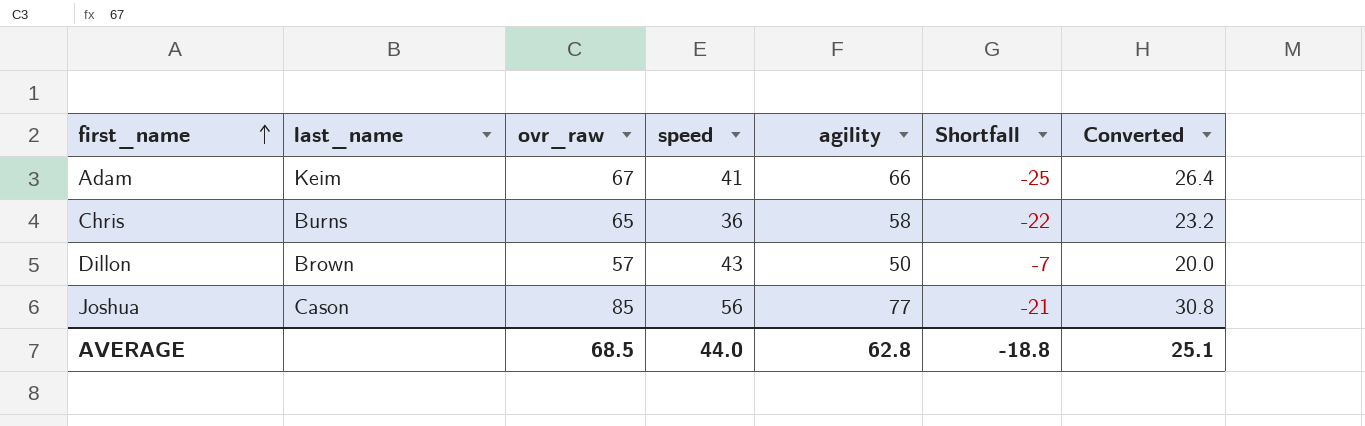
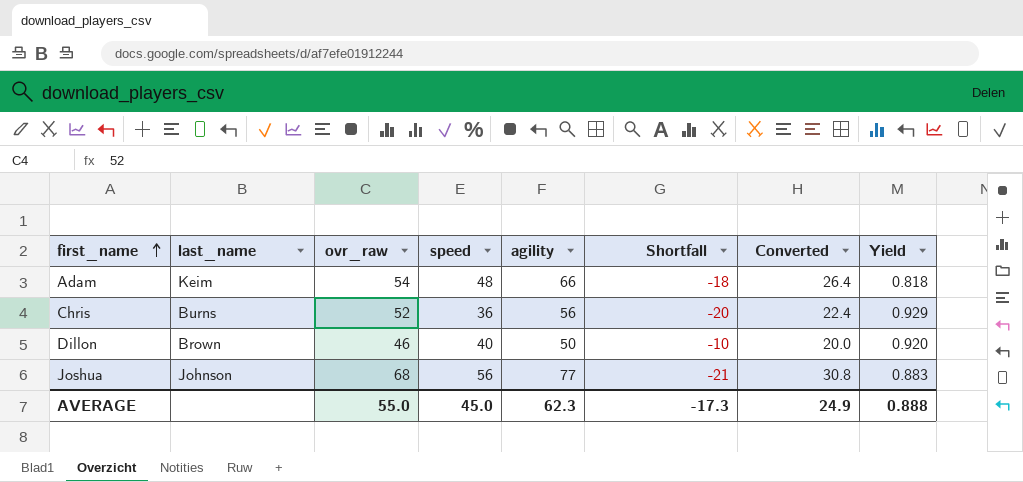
column Yield | formula: none -> [ovr_raw] / [agility]
Adam | ovr_raw: 67 -> 54
Adam | speed: 41 -> 48
Adam | Shortfall: -25 -> -18
Chris | ovr_raw: 65 -> 52
Chris | agility: 58 -> 56
Chris | Shortfall: -22 -> -20
Chris | Converted: 23.2 -> 22.4
Dillon | ovr_raw: 57 -> 46
Dillon | speed: 43 -> 40
Dillon | Shortfall: -7 -> -10
Joshua | last_name: Cason -> Johnson
Joshua | ovr_raw: 85 -> 68
AVERAGE | ovr_raw: 68.5 -> 55.0
AVERAGE | speed: 44.0 -> 45.0
AVERAGE | agility: 62.8 -> 62.3
AVERAGE | Shortfall: -18.8 -> -17.3
AVERAGE | Converted: 25.1 -> 24.9

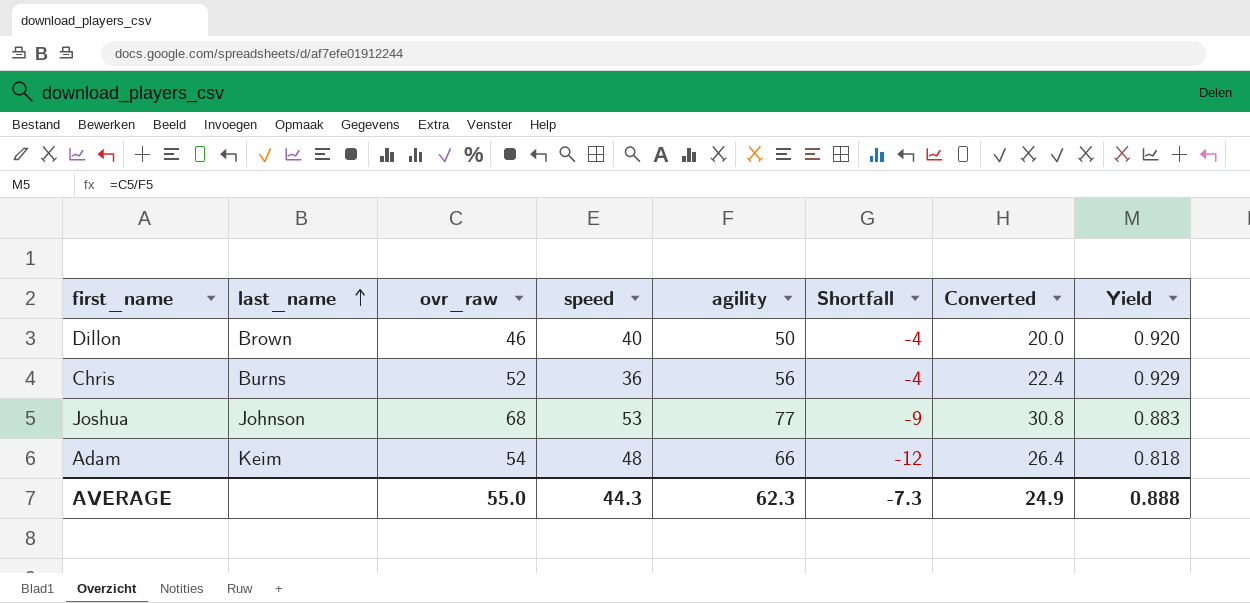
row order: first_name ascending -> last_name ascending
column Shortfall | formula: [speed] - [agility] -> [ovr_raw] - [agility]
Joshua | speed: 56 -> 53
AVERAGE | speed: 45.0 -> 44.3
AVERAGE | Shortfall: -17.3 -> -7.3

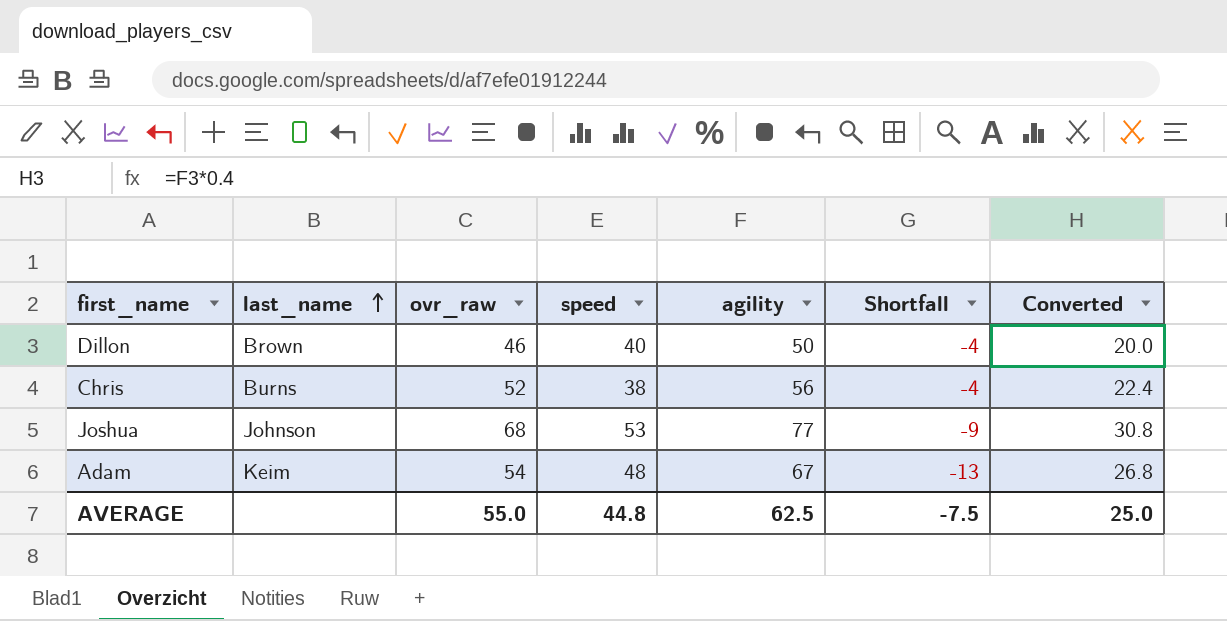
column Yield | formula: [ovr_raw] / [agility] -> none
Chris | speed: 36 -> 38
Adam | agility: 66 -> 67
Adam | Shortfall: -12 -> -13
Adam | Converted: 26.4 -> 26.8
AVERAGE | speed: 44.3 -> 44.8
AVERAGE | agility: 62.3 -> 62.5
AVERAGE | Shortfall: -7.3 -> -7.5
AVERAGE | Converted: 24.9 -> 25.0

